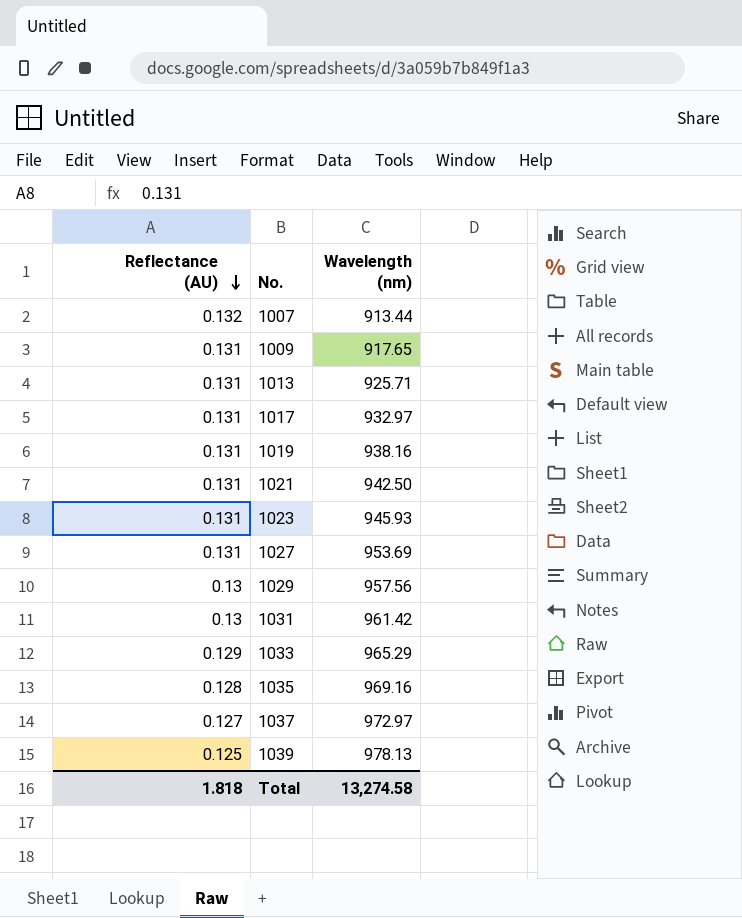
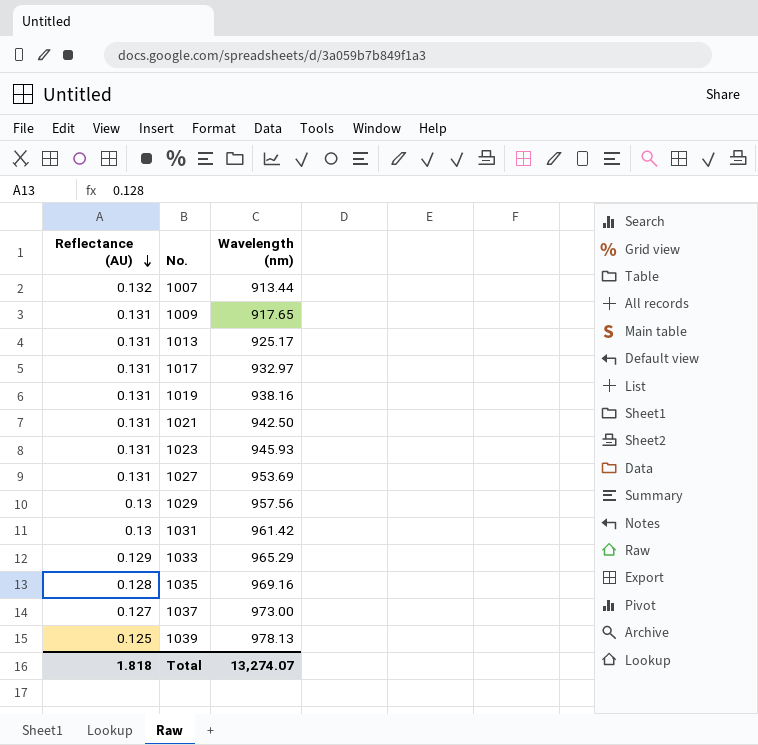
1013 | Wavelength (nm): 925.71 -> 925.17
1037 | Wavelength (nm): 972.97 -> 973.00
Total | Wavelength (nm): 13,274.58 -> 13,274.07

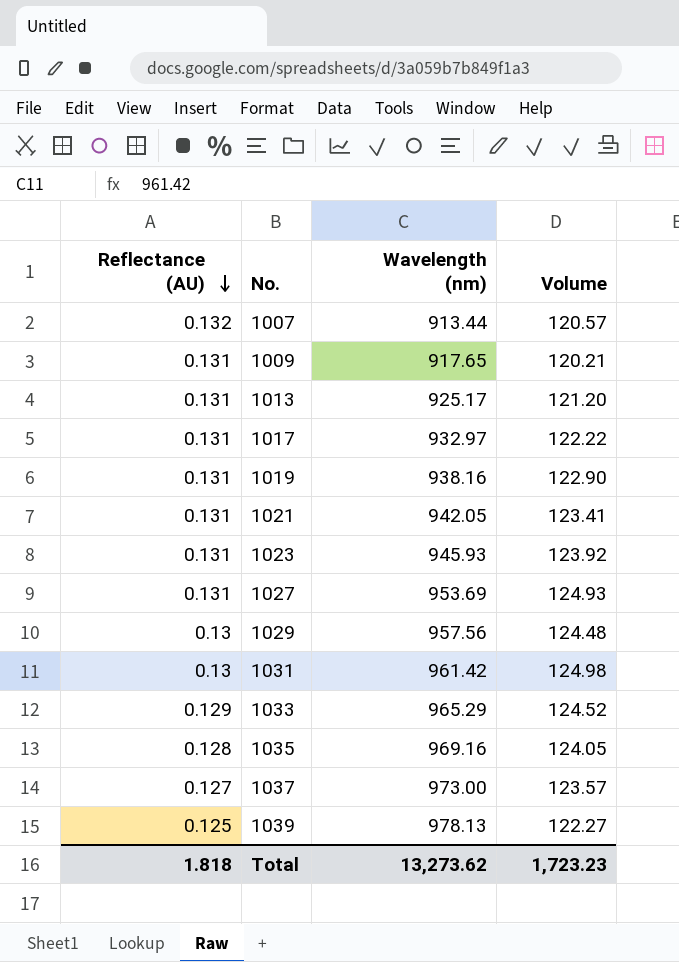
column Volume | formula: none -> [Reflectance (AU)] * [Wavelength (nm)]
1021 | Wavelength (nm): 942.50 -> 942.05
Total | Wavelength (nm): 13,274.07 -> 13,273.62

